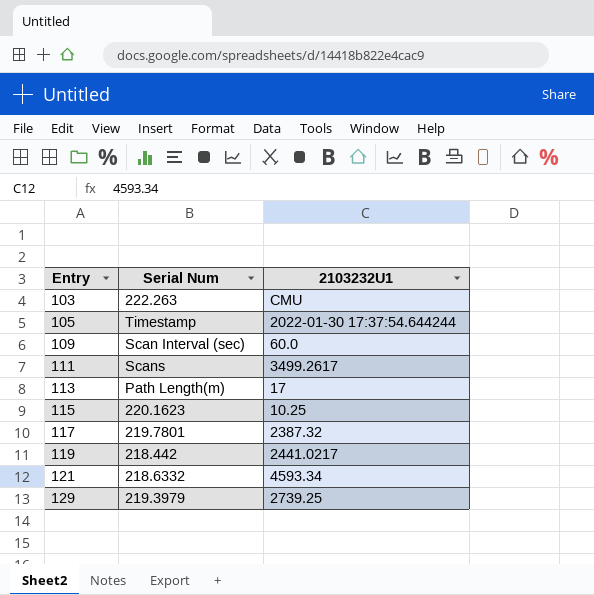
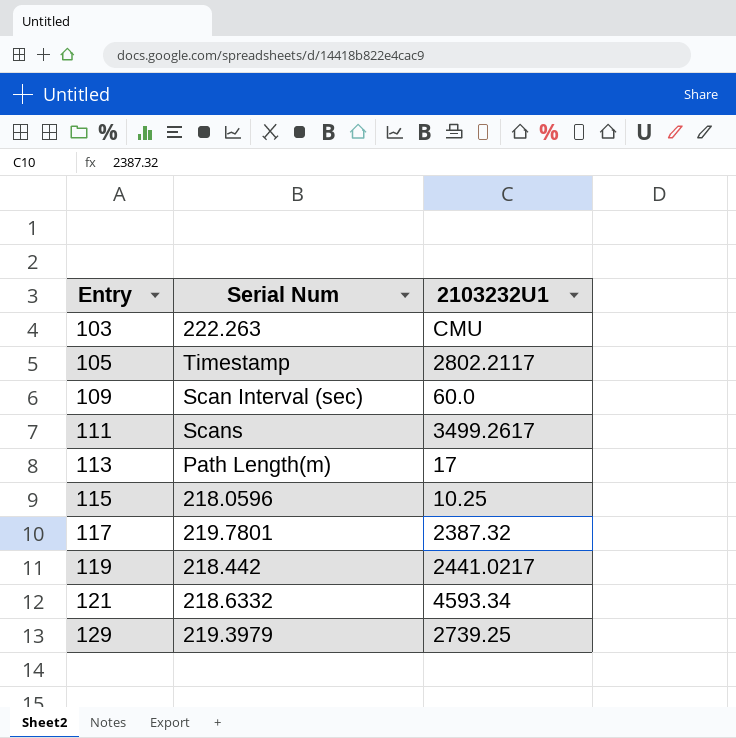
105 | 2103232U1: 2022-01-30 17:37:54.644244 -> 2802.2117
115 | Serial Num: 220.1623 -> 218.0596

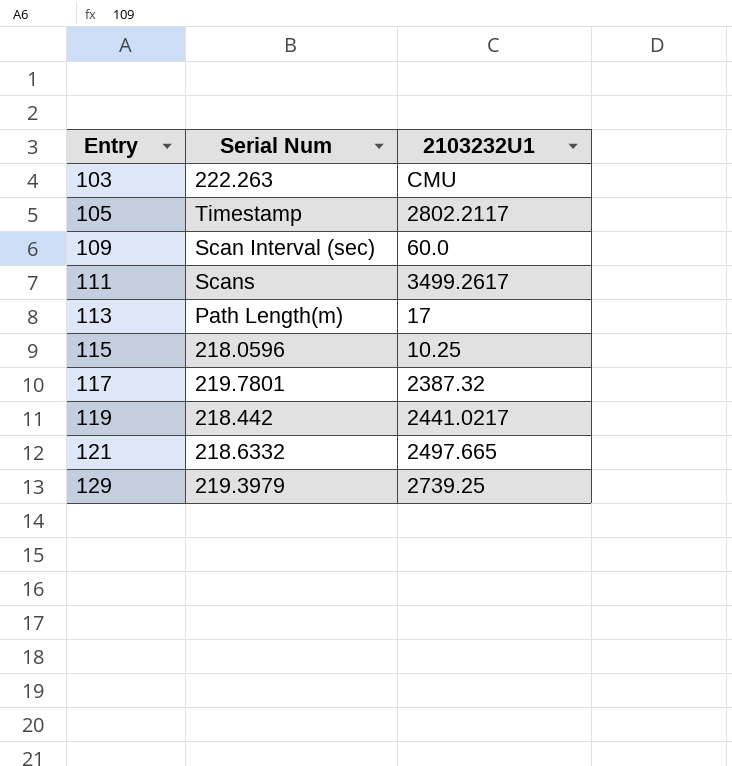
121 | 2103232U1: 4593.34 -> 2497.665

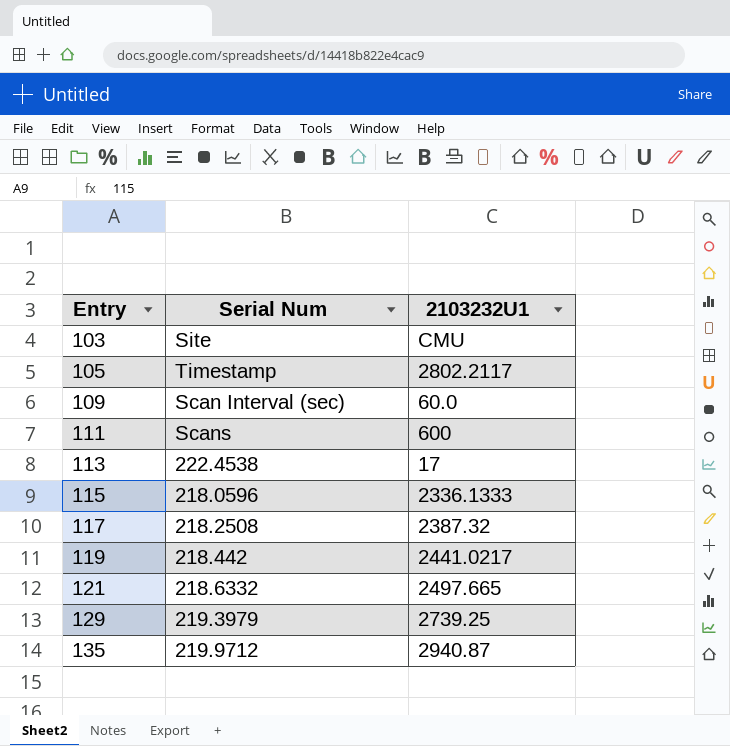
103 | Serial Num: 222.263 -> Site
111 | 2103232U1: 3499.2617 -> 600
113 | Serial Num: Path Length(m) -> 222.4538
115 | 2103232U1: 10.25 -> 2336.1333
117 | Serial Num: 219.7801 -> 218.2508
row 135: none -> 219.9712 | 2940.87

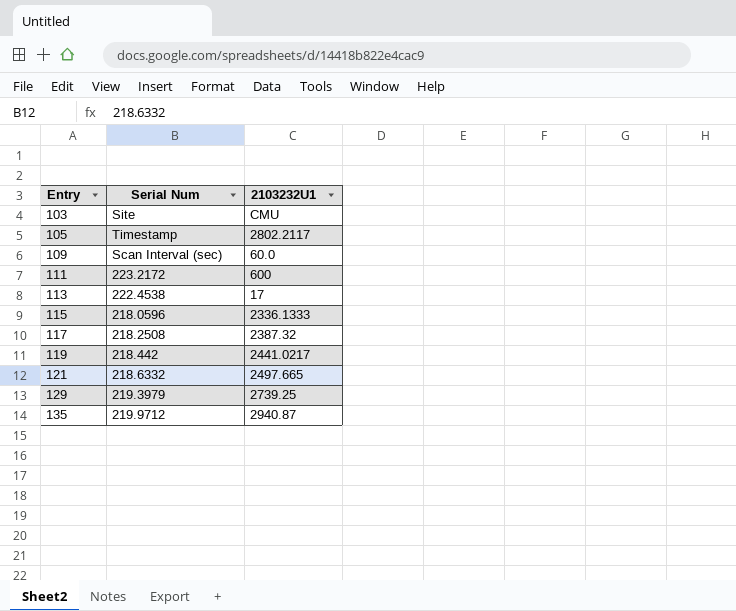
111 | Serial Num: Scans -> 223.2172

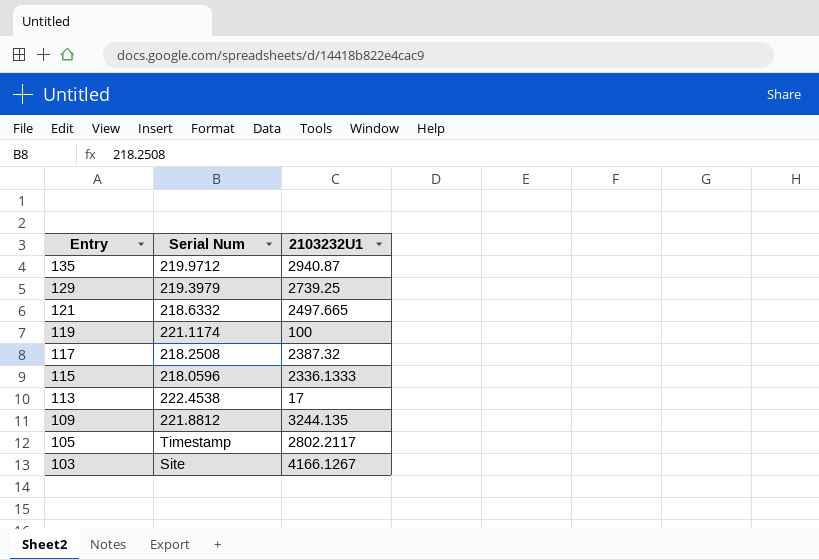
row order: Entry ascending -> Entry descending
row 111: 223.2172 | 600 -> none
119 | Serial Num: 218.442 -> 221.1174
119 | 2103232U1: 2441.0217 -> 100
109 | Serial Num: Scan Interval (sec) -> 221.8812
109 | 2103232U1: 60.0 -> 3244.135
103 | 2103232U1: CMU -> 4166.1267

